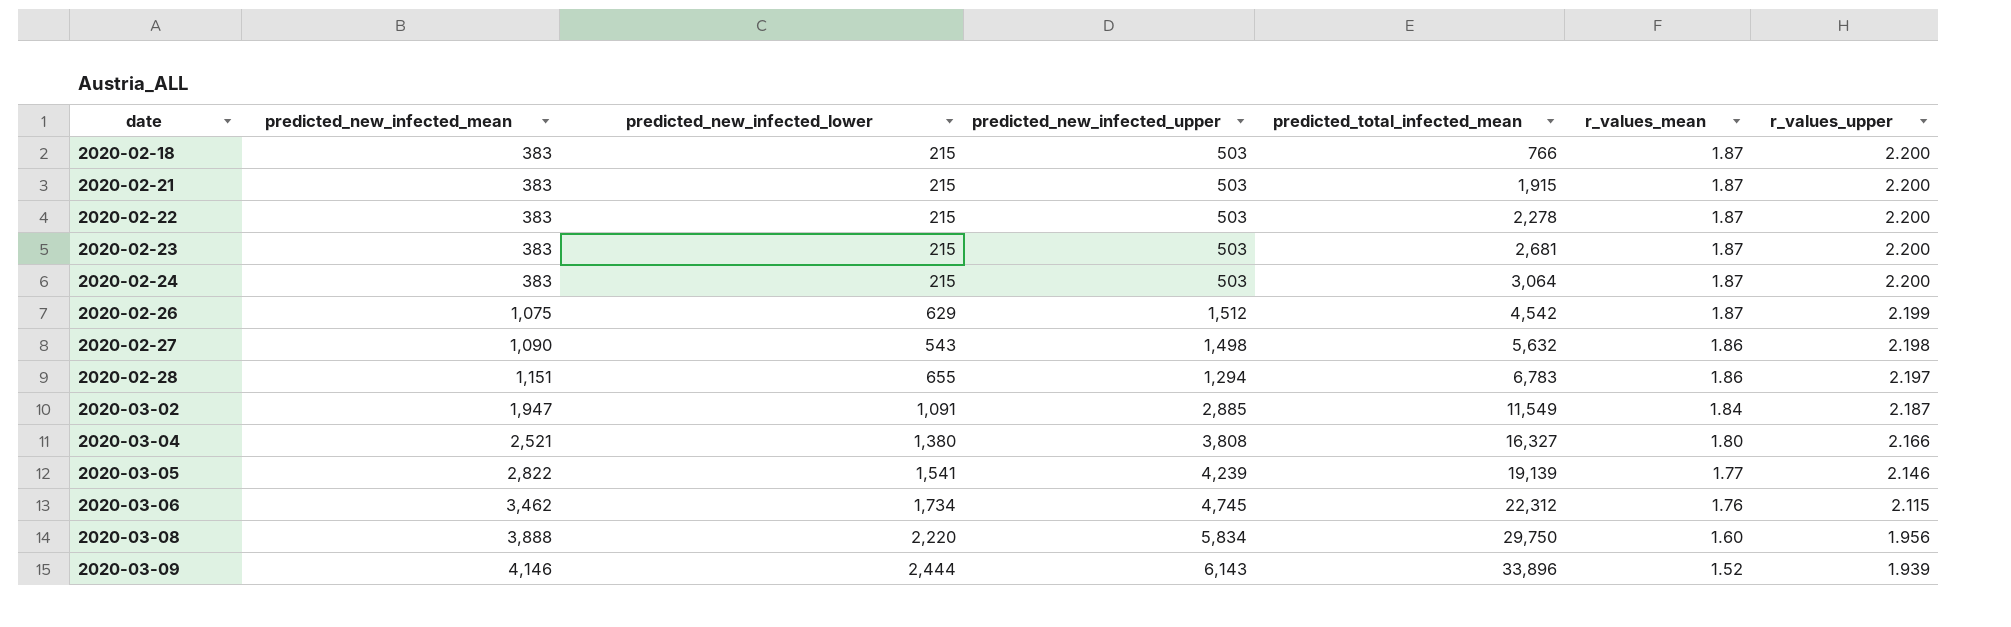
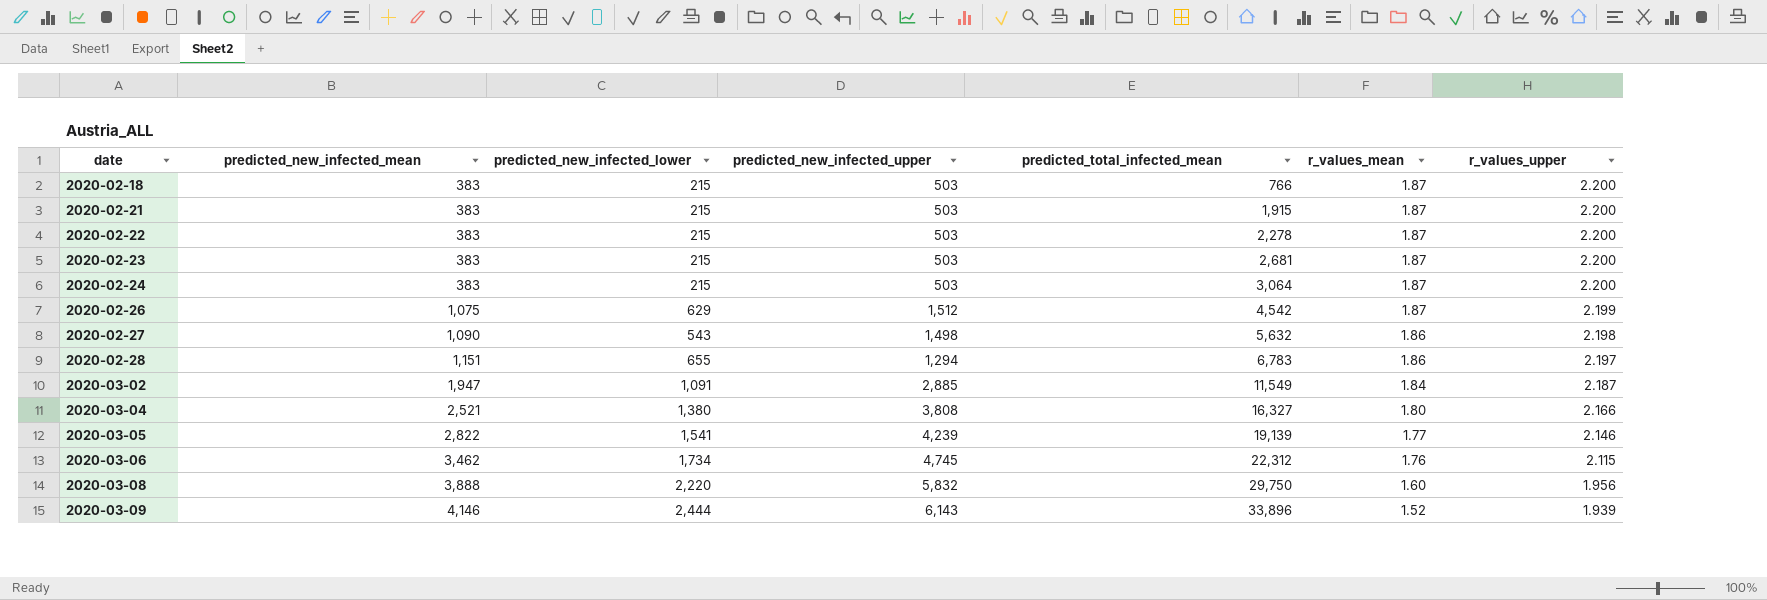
2020-03-08 | predicted_new_infected_upper: 5,834 -> 5,832

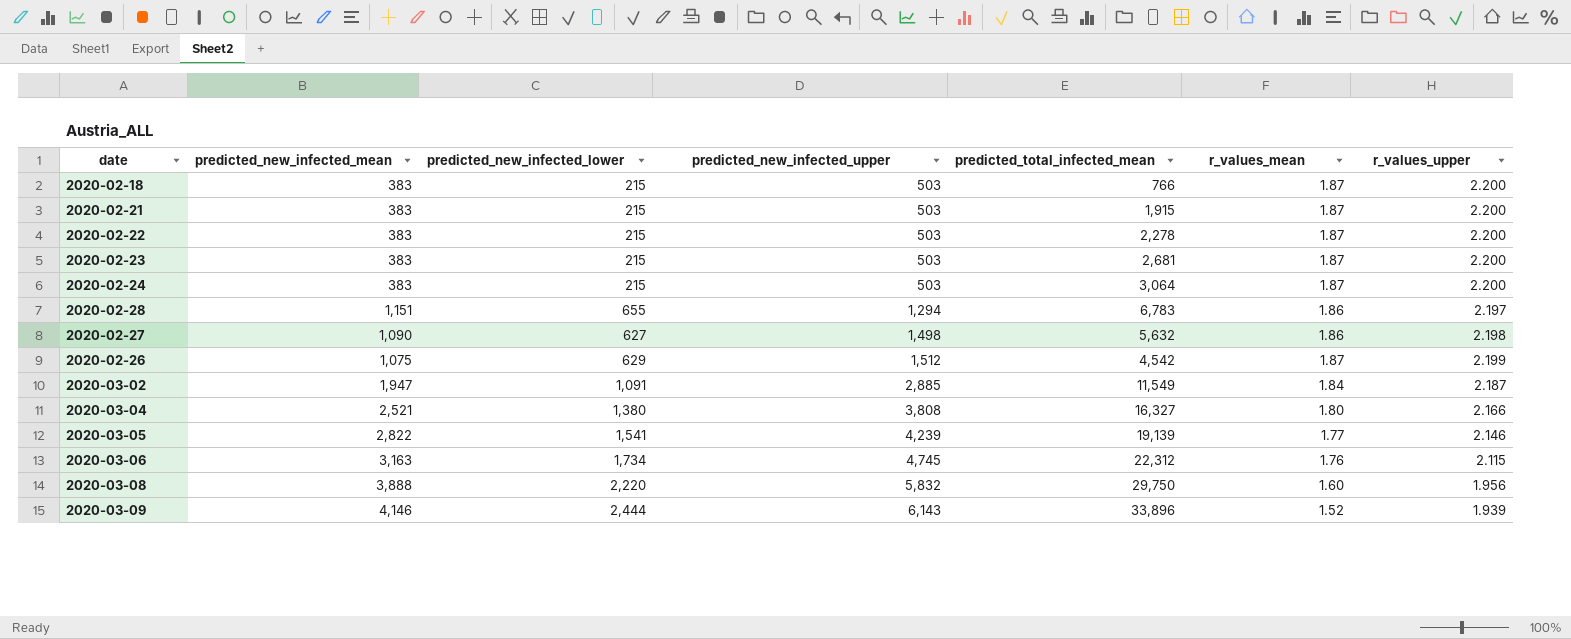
row order: date ascending -> predicted_new_infected_upper ascending
2020-02-27 | predicted_new_infected_lower: 543 -> 627
2020-03-06 | predicted_new_infected_mean: 3,462 -> 3,163

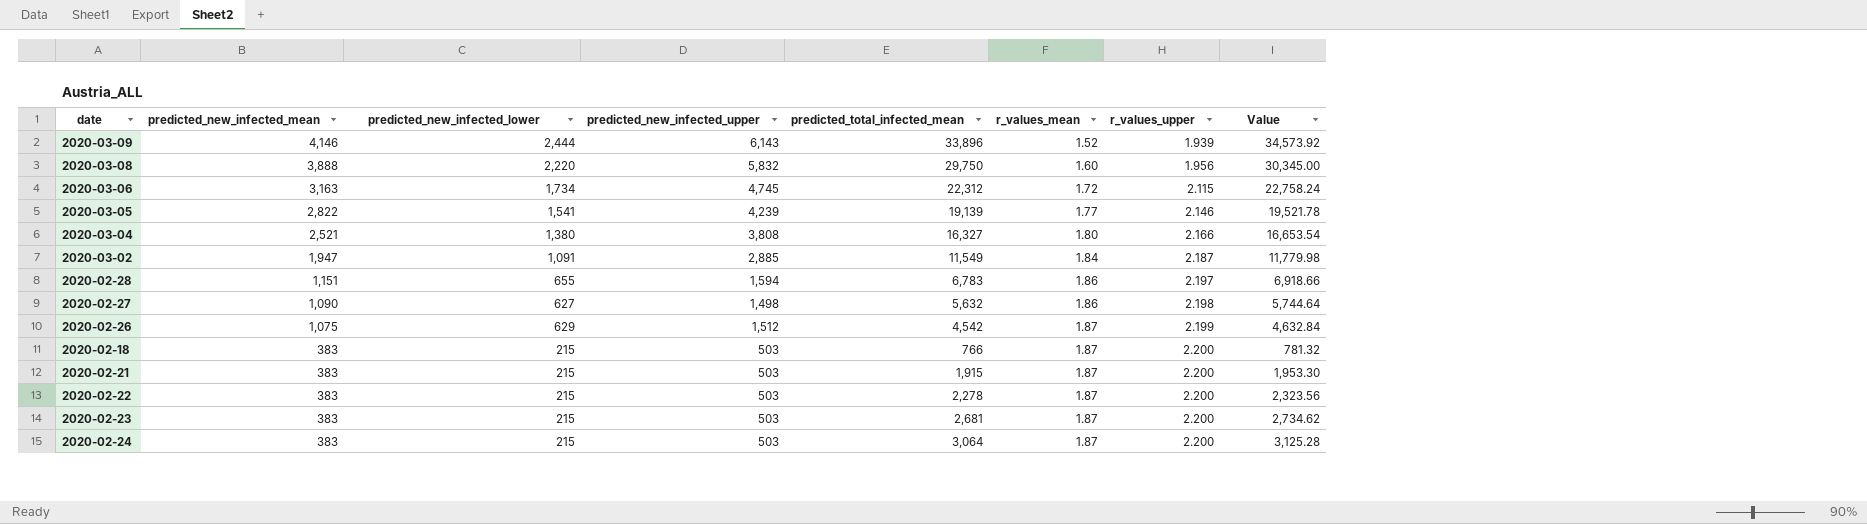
row order: predicted_new_infected_upper ascending -> predicted_new_infected_mean descending
column Value | formula: none -> [predicted_total_infected_mean] * 1.02
2020-03-06 | r_values_mean: 1.76 -> 1.72
2020-02-28 | predicted_new_infected_upper: 1,294 -> 1,594

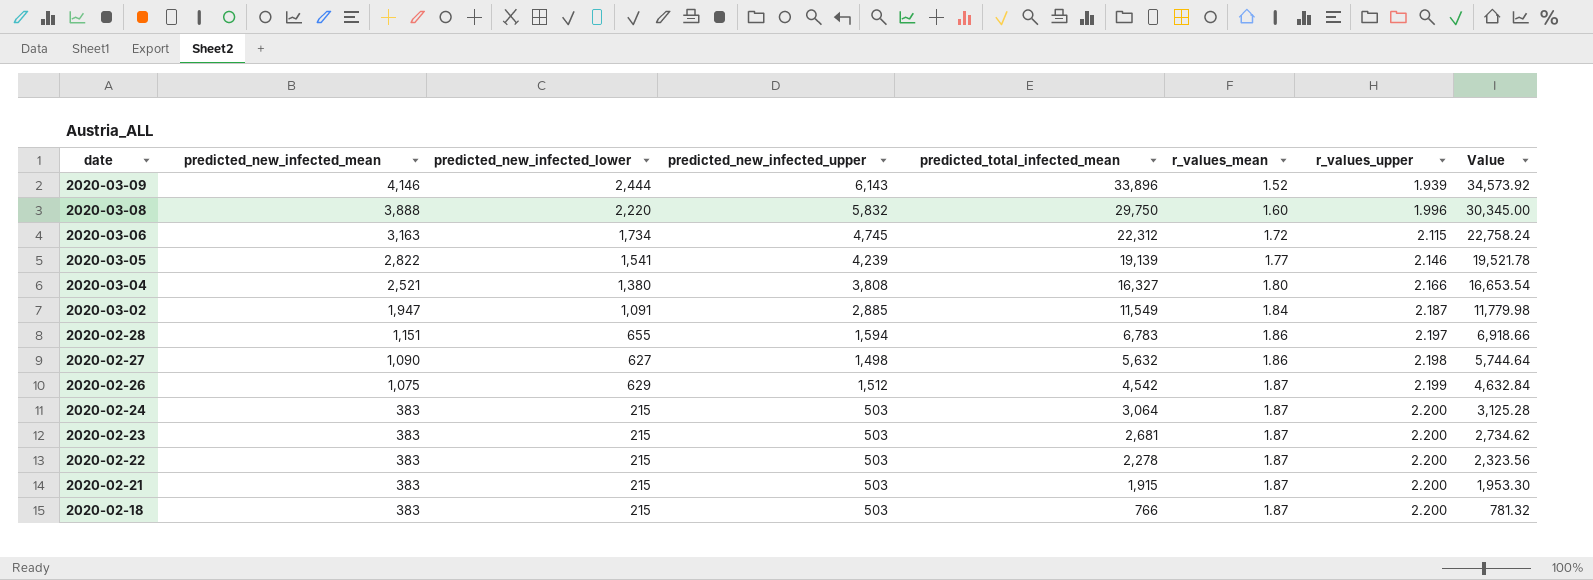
row order: predicted_new_infected_mean descending -> date descending
2020-03-08 | r_values_upper: 1.956 -> 1.996

